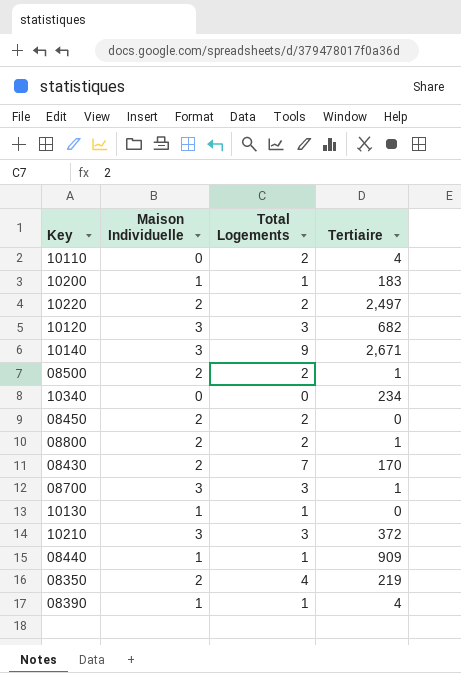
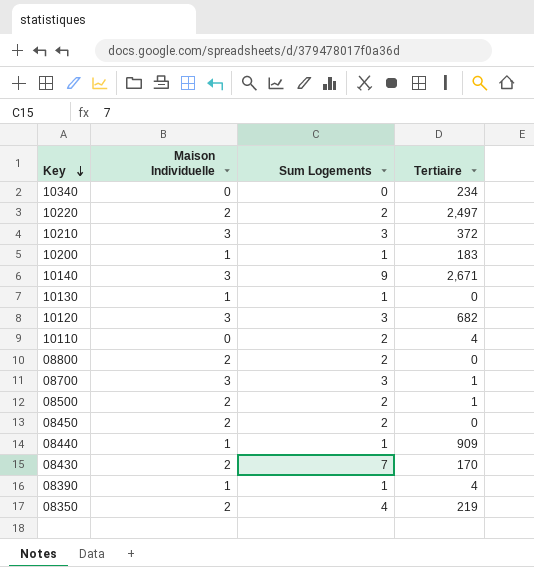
row order: none -> Key descending
column name: Total Logements -> Sum Logements
08800 | Tertiaire: 1 -> 0

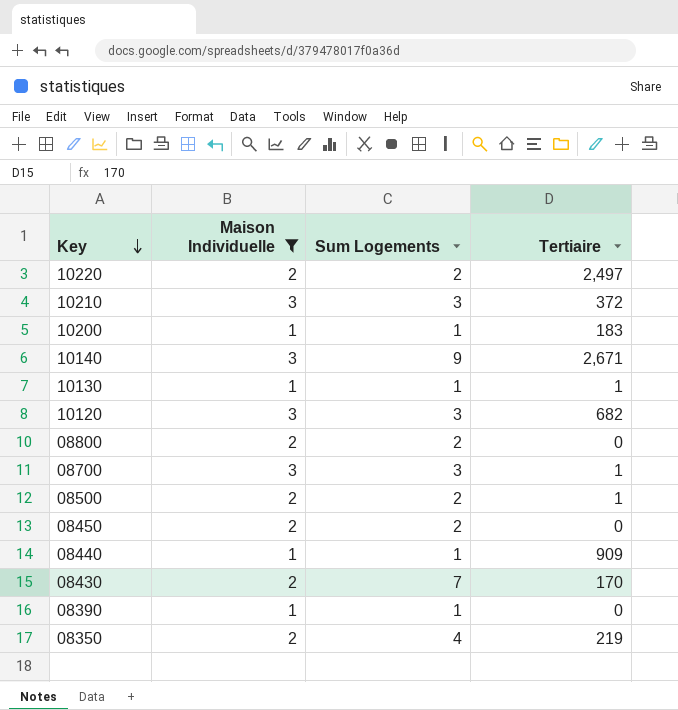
filter: none -> Maison Individuelle != 0
10130 | Tertiaire: 0 -> 1
08390 | Tertiaire: 4 -> 0

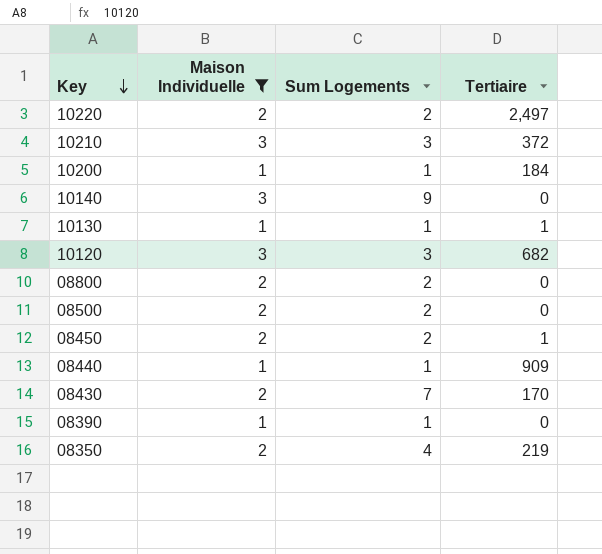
row 08700: 3 | 3 | 1 -> none
10200 | Tertiaire: 183 -> 184
10140 | Tertiaire: 2,671 -> 0
08500 | Tertiaire: 1 -> 0
08450 | Tertiaire: 0 -> 1

